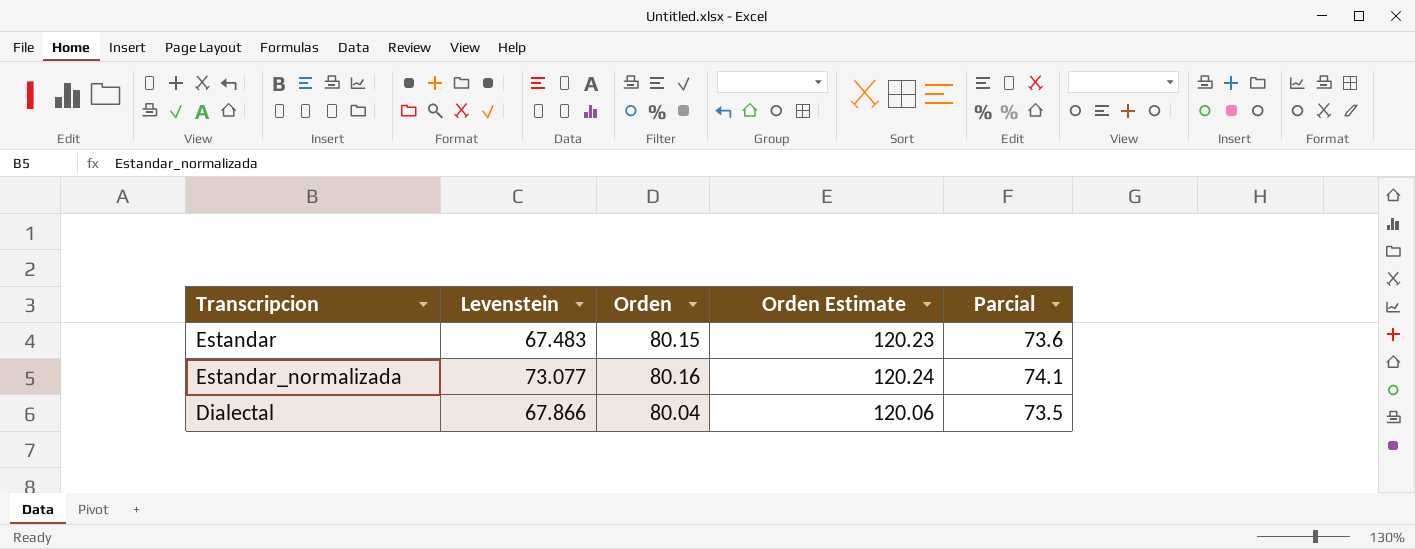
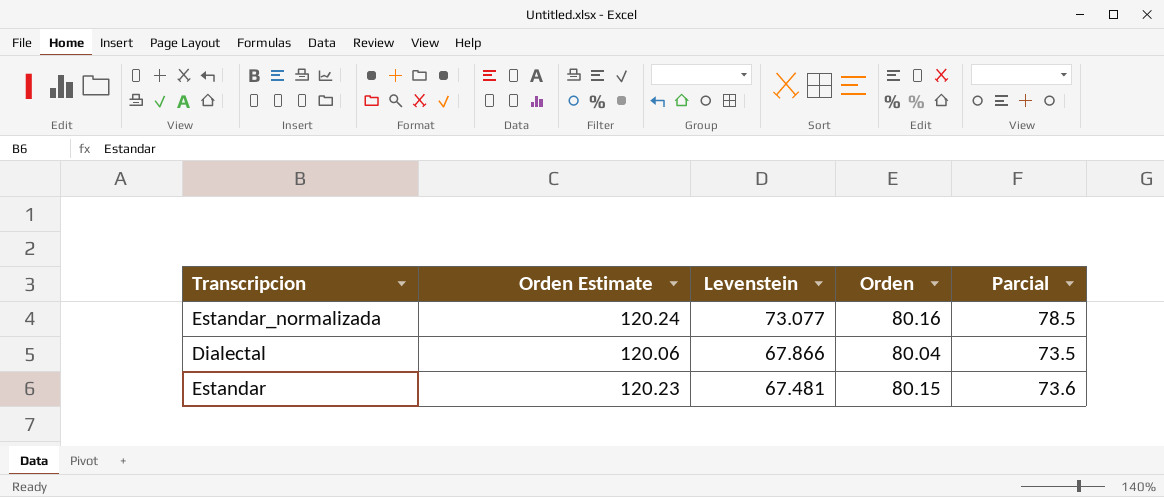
row order: none -> Levenstein descending
column Orden Estimate | position: 4 -> 2
Estandar_normalizada | Parcial: 74.1 -> 78.5
Estandar | Levenstein: 67.483 -> 67.481

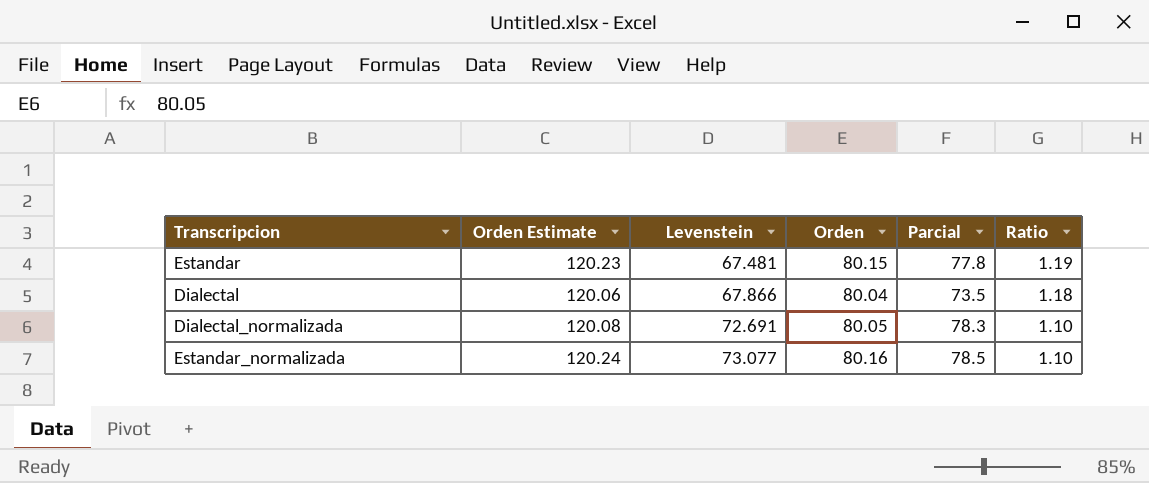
row order: Levenstein descending -> Levenstein ascending
column Ratio | formula: none -> [Orden] / [Levenstein]
Estandar | Parcial: 73.6 -> 77.8
row Dialectal_normalizada: none -> 120.08 | 72.691 | 80.05 | 78.3 | 1.10

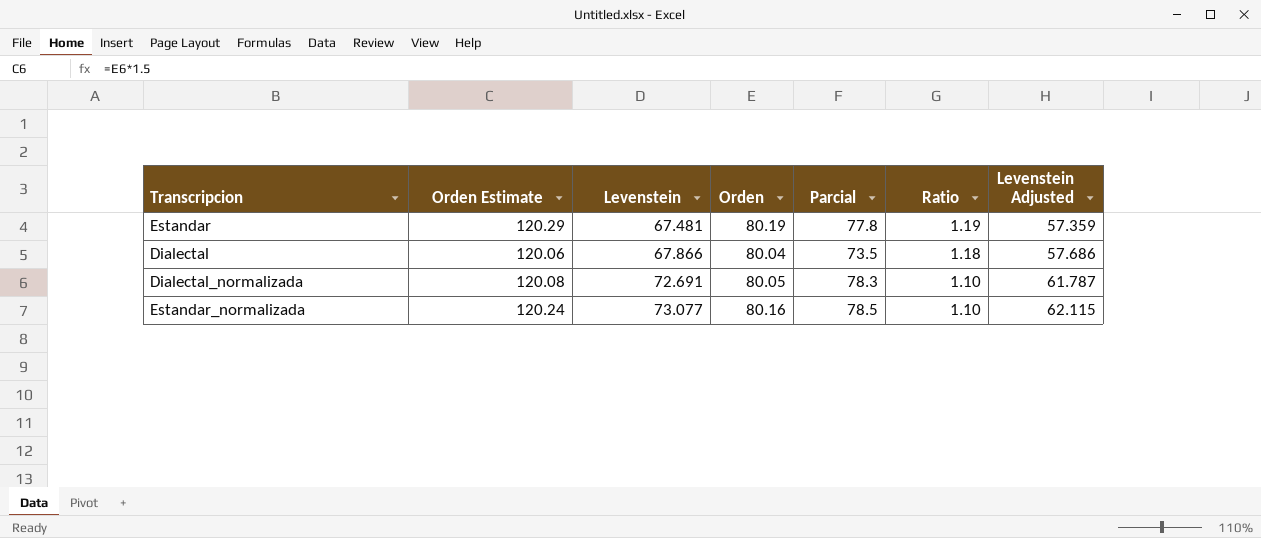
column Levenstein Adjusted | formula: none -> [Levenstein] * 0.85
Estandar | Orden Estimate: 120.23 -> 120.29
Estandar | Orden: 80.15 -> 80.19

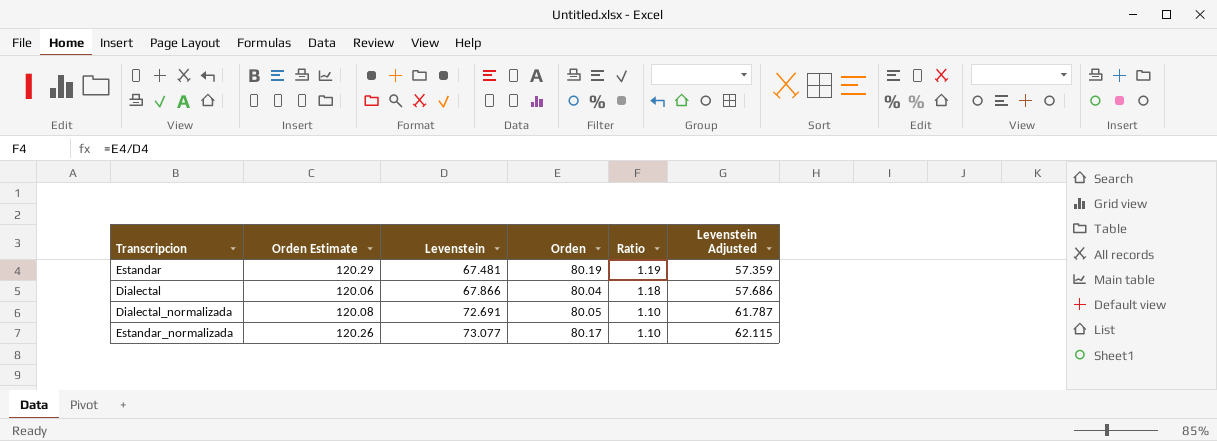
column Parcial | position: 5 -> none
Estandar_normalizada | Orden Estimate: 120.24 -> 120.26
Estandar_normalizada | Orden: 80.16 -> 80.17

